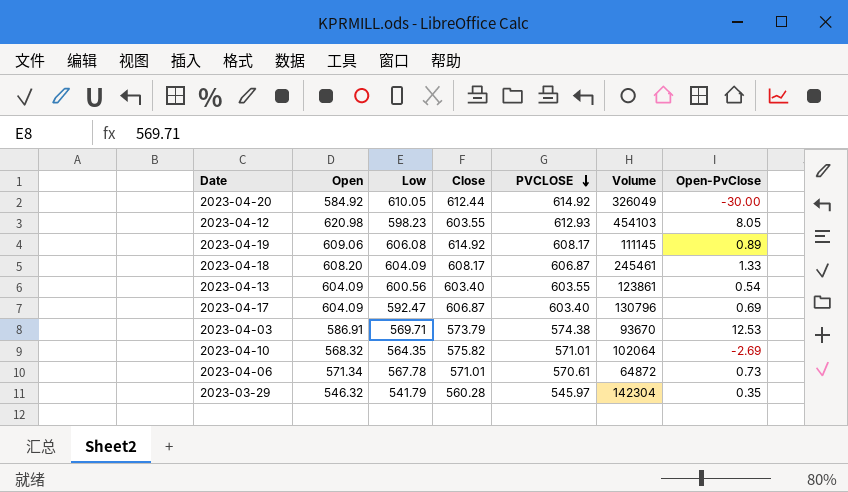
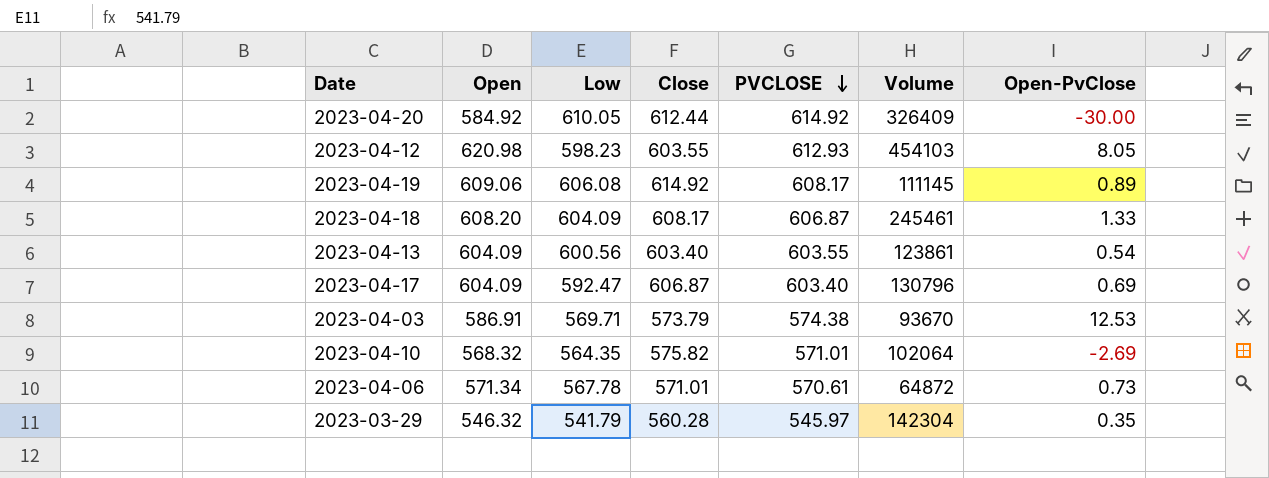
2023-04-20 | Volume: 326049 -> 326409

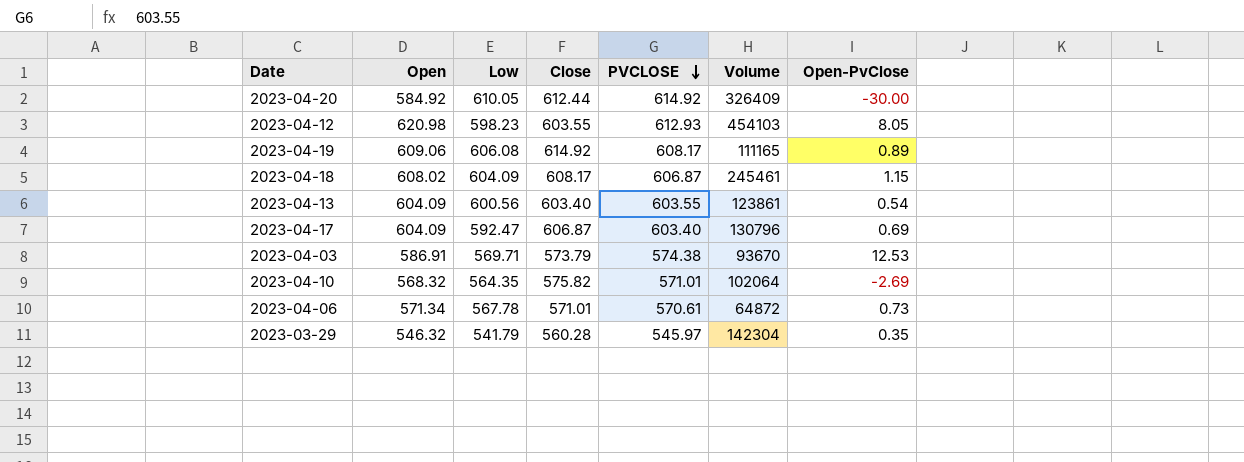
2023-04-19 | Volume: 111145 -> 111165
2023-04-18 | Open: 608.20 -> 608.02
2023-04-18 | Open-PvClose: 1.33 -> 1.15

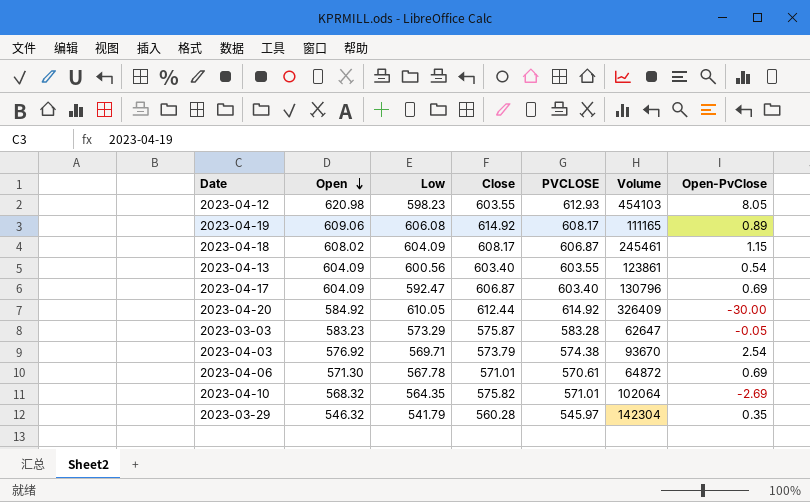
row order: PVCLOSE descending -> Open descending
row 2023-03-03: none -> 583.23 | 573.29 | 575.87 | 583.28 | 62647 | -0.05
2023-04-03 | Open: 586.91 -> 576.92
2023-04-03 | Open-PvClose: 12.53 -> 2.54
2023-04-06 | Open: 571.34 -> 571.30
2023-04-06 | Open-PvClose: 0.73 -> 0.69

